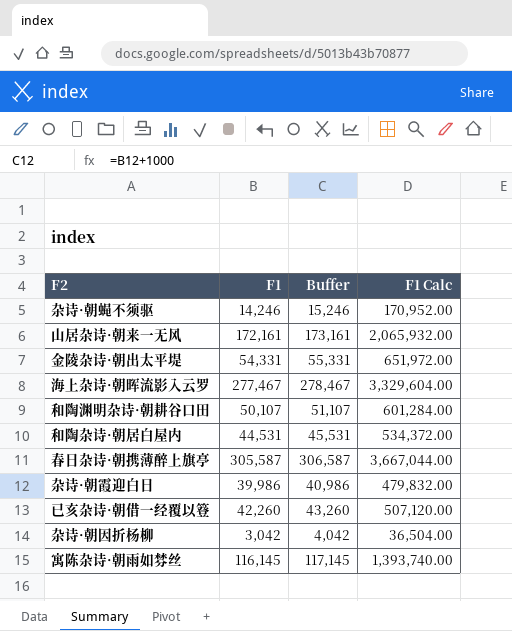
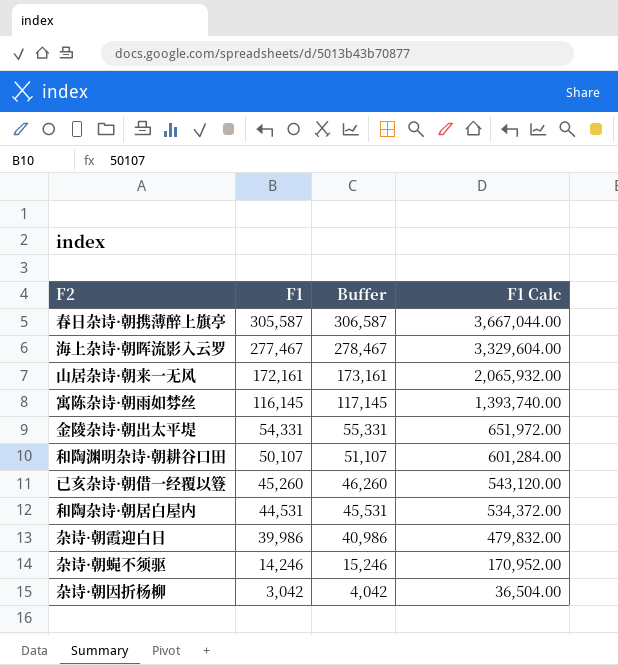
row order: none -> F1 descending
已亥杂诗·朝借一经覆以簦 | F1: 42,260 -> 45,260
已亥杂诗·朝借一经覆以簦 | Buffer: 43,260 -> 46,260
已亥杂诗·朝借一经覆以簦 | F1 Calc: 507,120.00 -> 543,120.00

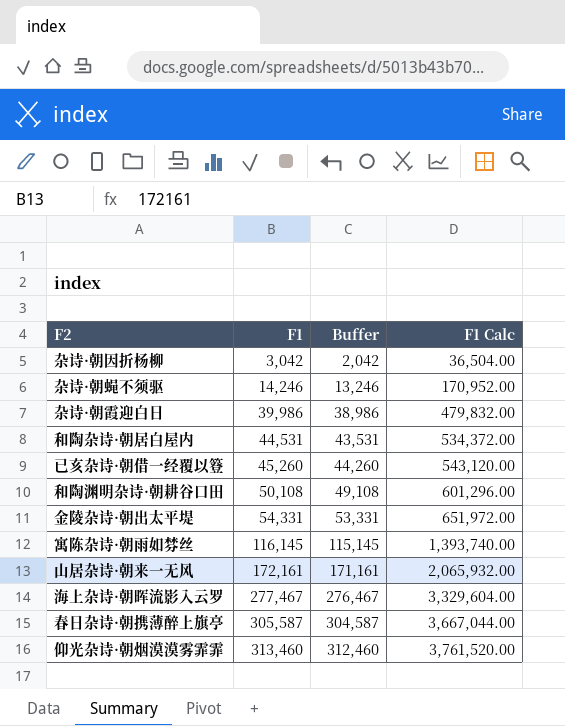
row order: F1 descending -> F1 ascending
column Buffer | formula: [F1] + 1000 -> [F1] - 1000
和陶渊明杂诗·朝耕谷口田 | F1: 50,107 -> 50,108
和陶渊明杂诗·朝耕谷口田 | F1 Calc: 601,284.00 -> 601,296.00
row 仰光杂诗·朝烟漠漠雾霏霏: none -> 313,460 | 312,460 | 3,761,520.00

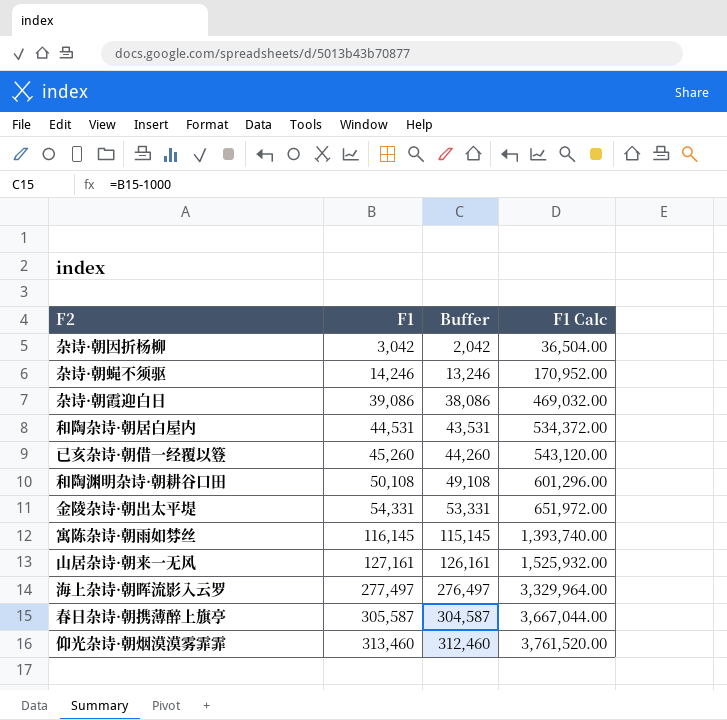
杂诗·朝霞迎白日 | F1: 39,986 -> 39,086
杂诗·朝霞迎白日 | Buffer: 38,986 -> 38,086
杂诗·朝霞迎白日 | F1 Calc: 479,832.00 -> 469,032.00
山居杂诗·朝来一无风 | F1: 172,161 -> 127,161
山居杂诗·朝来一无风 | Buffer: 171,161 -> 126,161
山居杂诗·朝来一无风 | F1 Calc: 2,065,932.00 -> 1,525,932.00
海上杂诗·朝晖流影入云罗 | F1: 277,467 -> 277,497
海上杂诗·朝晖流影入云罗 | Buffer: 276,467 -> 276,497
海上杂诗·朝晖流影入云罗 | F1 Calc: 3,329,604.00 -> 3,329,964.00

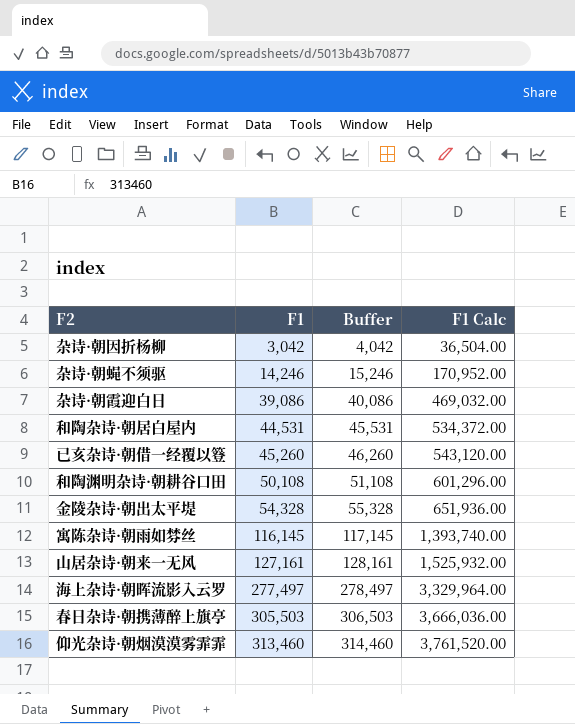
column Buffer | formula: [F1] - 1000 -> [F1] + 1000
金陵杂诗·朝出太平堤 | F1: 54,331 -> 54,328
金陵杂诗·朝出太平堤 | F1 Calc: 651,972.00 -> 651,936.00
春日杂诗·朝携薄醉上旗亭 | F1: 305,587 -> 305,503
春日杂诗·朝携薄醉上旗亭 | F1 Calc: 3,667,044.00 -> 3,666,036.00

